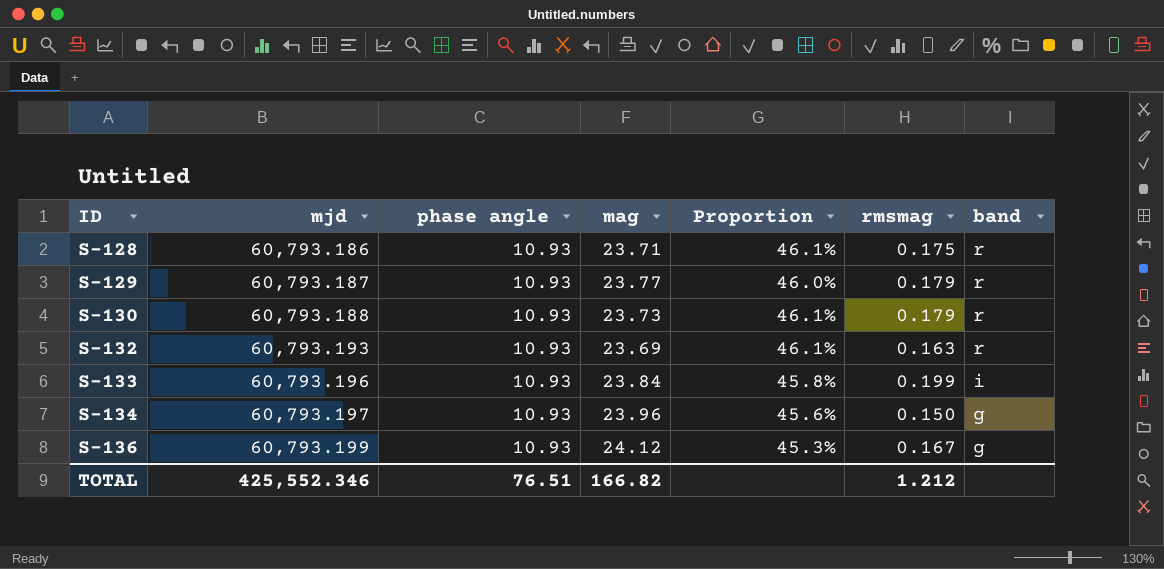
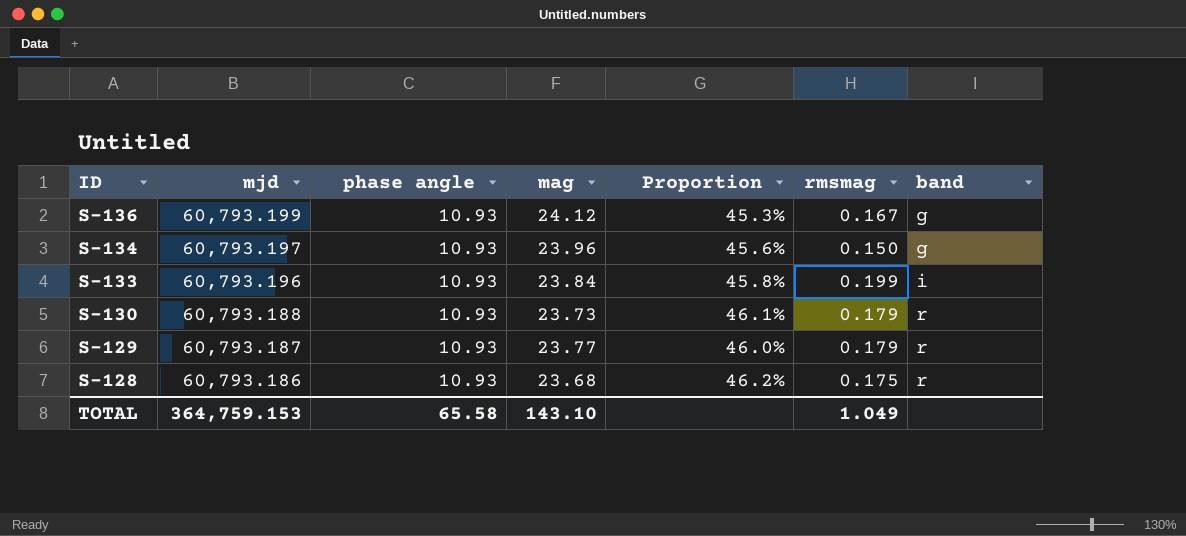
row order: ID ascending -> ID descending
row S-132: 60,793.193 | 10.93 | 23.69 | 46.1% | 0.163 | r -> none
S-128 | mag: 23.71 -> 23.68
S-128 | Proportion: 46.1% -> 46.2%
TOTAL | mjd: 425,552.346 -> 364,759.153
TOTAL | phase angle: 76.51 -> 65.58
TOTAL | mag: 166.82 -> 143.10
TOTAL | rmsmag: 1.212 -> 1.049

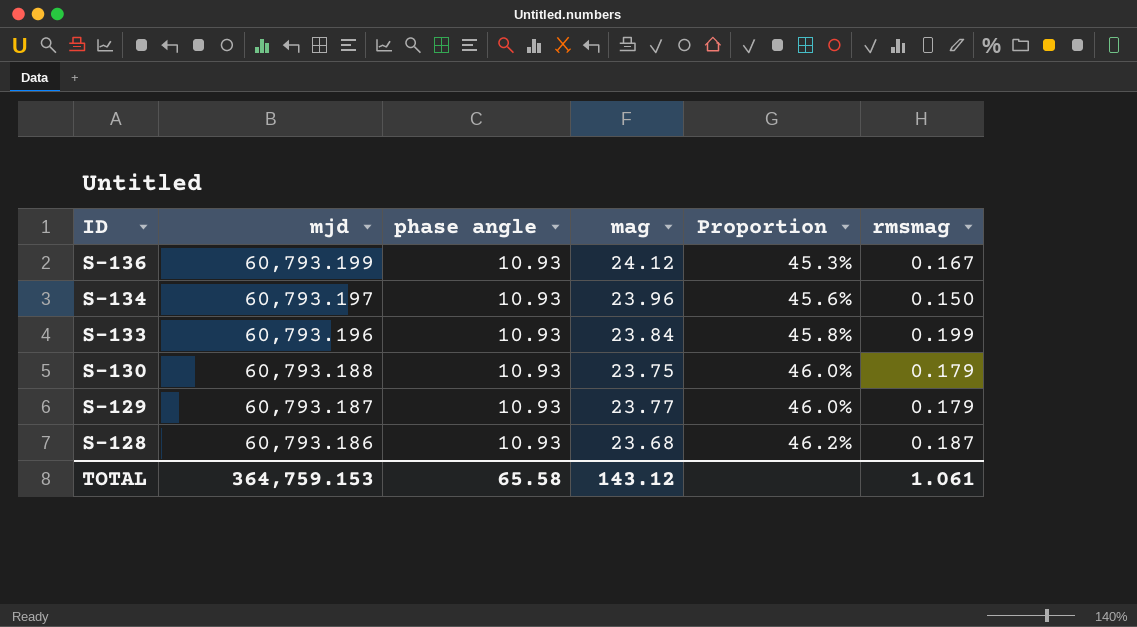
column band | position: 7 -> none
S-130 | mag: 23.73 -> 23.75
S-130 | Proportion: 46.1% -> 46.0%
S-128 | rmsmag: 0.175 -> 0.187
TOTAL | mag: 143.10 -> 143.12
TOTAL | rmsmag: 1.049 -> 1.061

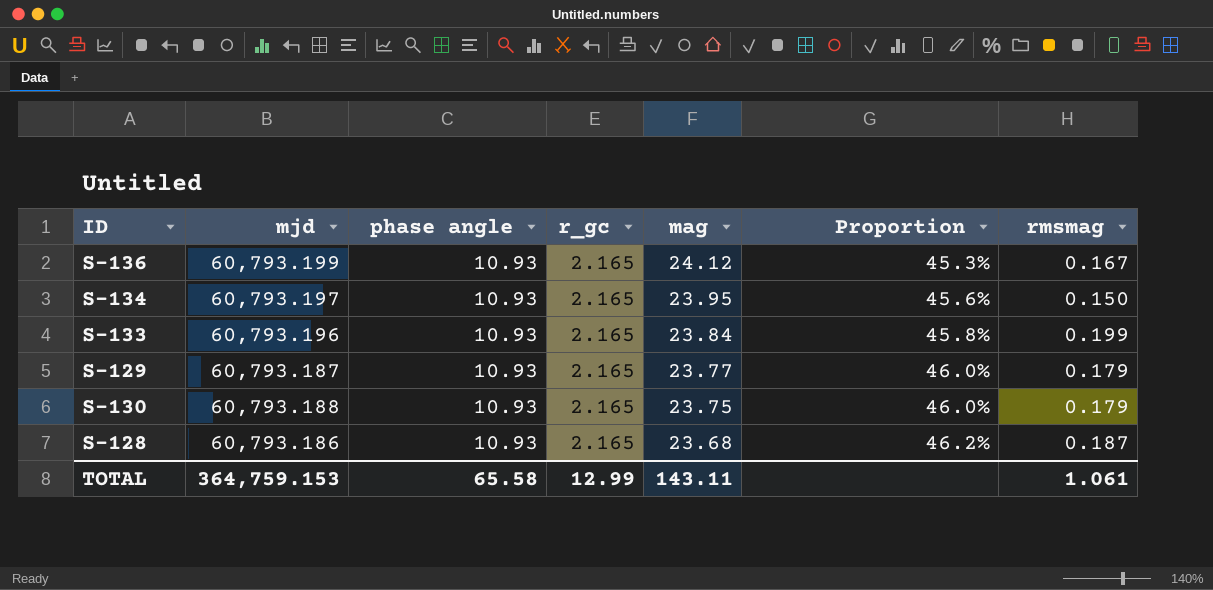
row order: ID descending -> mag descending
column r_gc | position: none -> 4
S-134 | mag: 23.96 -> 23.95
TOTAL | mag: 143.12 -> 143.11

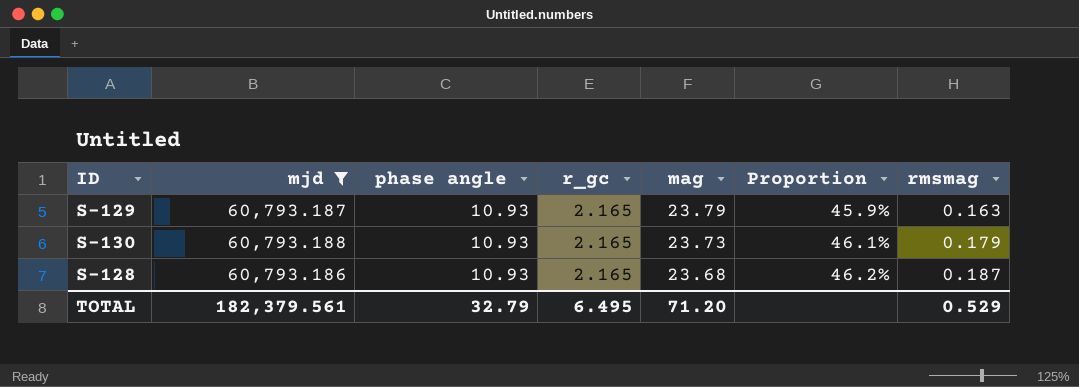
filter: none -> mjd <= 60,793.188
S-129 | mag: 23.77 -> 23.79
S-129 | Proportion: 46.0% -> 45.9%
S-129 | rmsmag: 0.179 -> 0.163
S-130 | mag: 23.75 -> 23.73
S-130 | Proportion: 46.0% -> 46.1%
TOTAL | mjd: 364,759.153 -> 182,379.561
TOTAL | phase angle: 65.58 -> 32.79
TOTAL | r_gc: 12.99 -> 6.495
TOTAL | mag: 143.11 -> 71.20
TOTAL | rmsmag: 1.061 -> 0.529

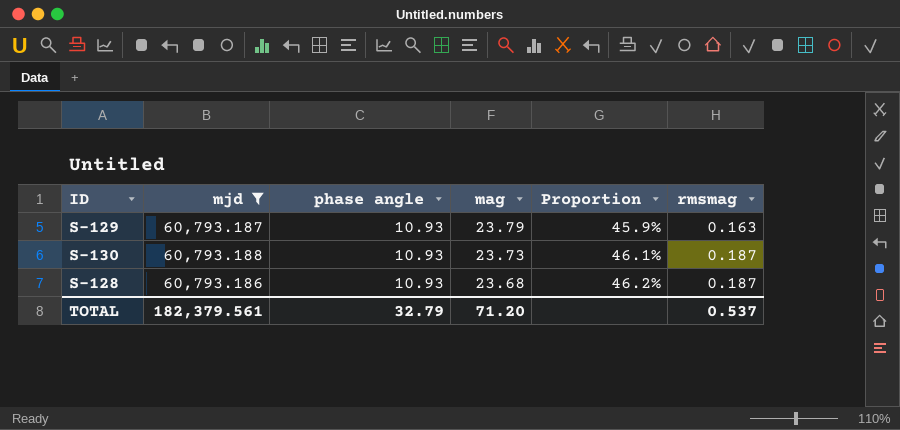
column r_gc | position: 4 -> none
S-130 | rmsmag: 0.179 -> 0.187
TOTAL | rmsmag: 0.529 -> 0.537

